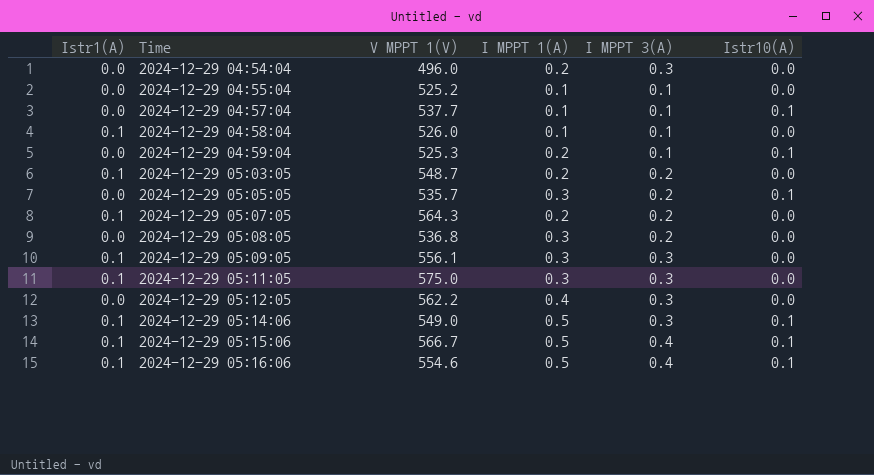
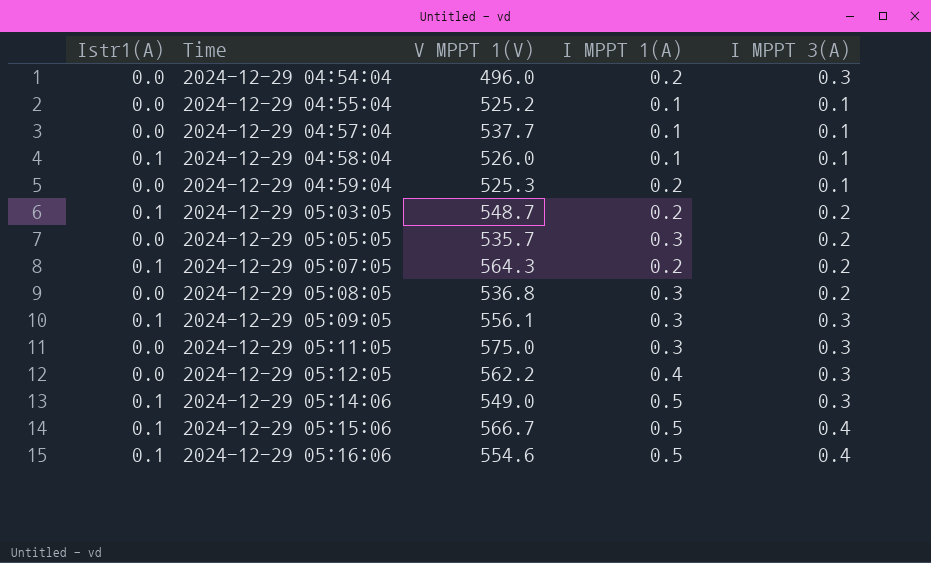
column Istr10(A) | position: 6 -> none
2024-12-29 05:11:05 | Istr1(A): 0.1 -> 0.0

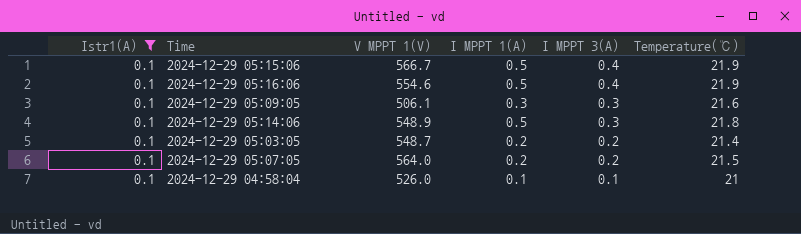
filter: none -> Istr1(A) = 0.1
row order: Time ascending -> I MPPT 3(A) descending
column Temperature(℃) | position: none -> 6
2024-12-29 05:09:05 | V MPPT 1(V): 556.1 -> 506.1
2024-12-29 05:14:06 | V MPPT 1(V): 549.0 -> 548.9
2024-12-29 05:07:05 | V MPPT 1(V): 564.3 -> 564.0

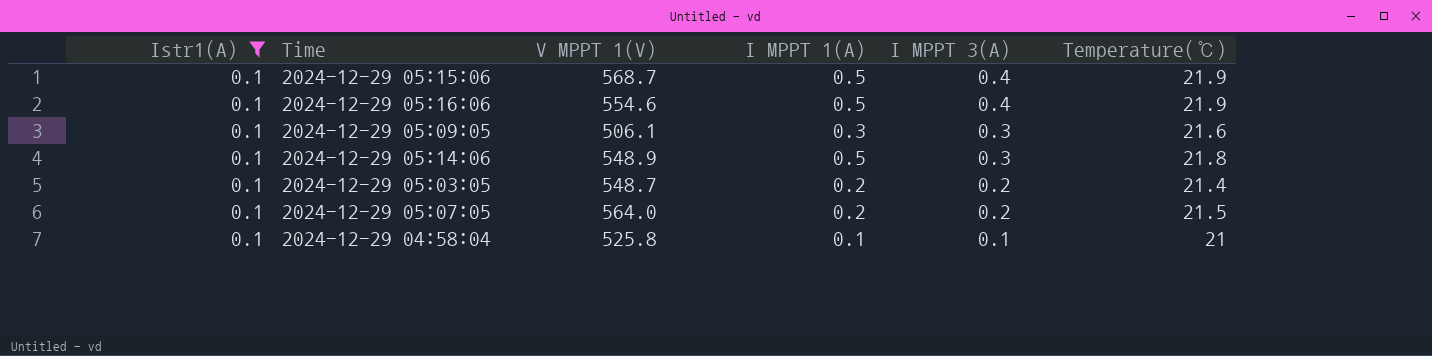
2024-12-29 05:15:06 | V MPPT 1(V): 566.7 -> 568.7
2024-12-29 04:58:04 | V MPPT 1(V): 526.0 -> 525.8

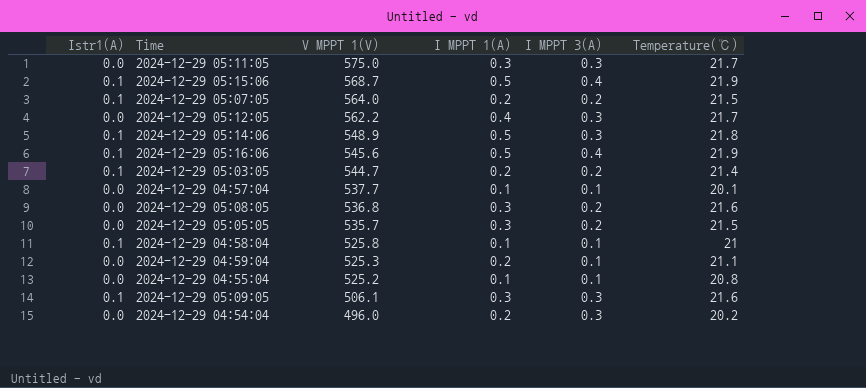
filter: Istr1(A) = 0.1 -> none
row order: I MPPT 3(A) descending -> V MPPT 1(V) descending
2024-12-29 05:16:06 | V MPPT 1(V): 554.6 -> 545.6
2024-12-29 05:03:05 | V MPPT 1(V): 548.7 -> 544.7

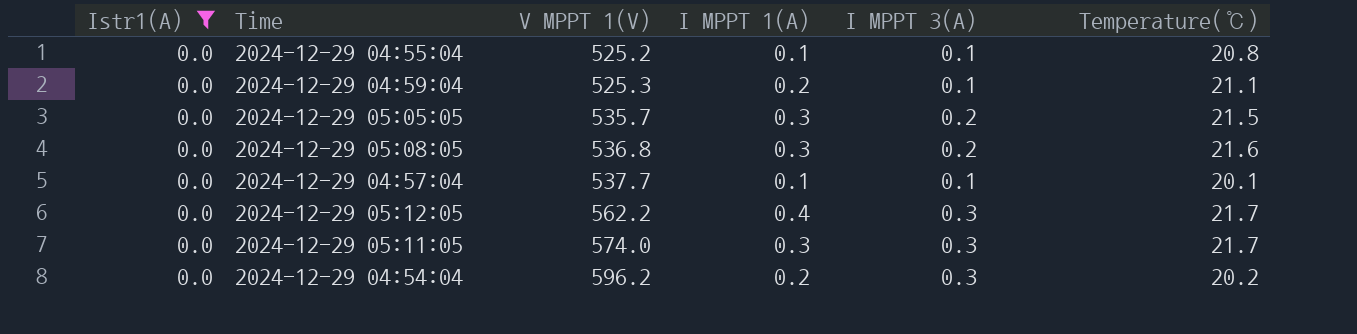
filter: none -> Istr1(A) = 0.0
row order: V MPPT 1(V) descending -> V MPPT 1(V) ascending
2024-12-29 05:11:05 | V MPPT 1(V): 575.0 -> 574.0
2024-12-29 04:54:04 | V MPPT 1(V): 496.0 -> 596.2

